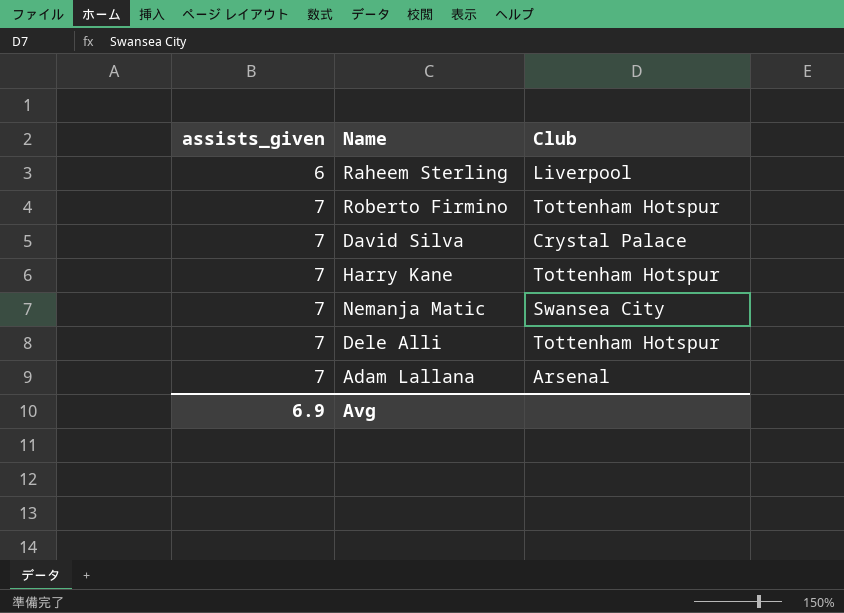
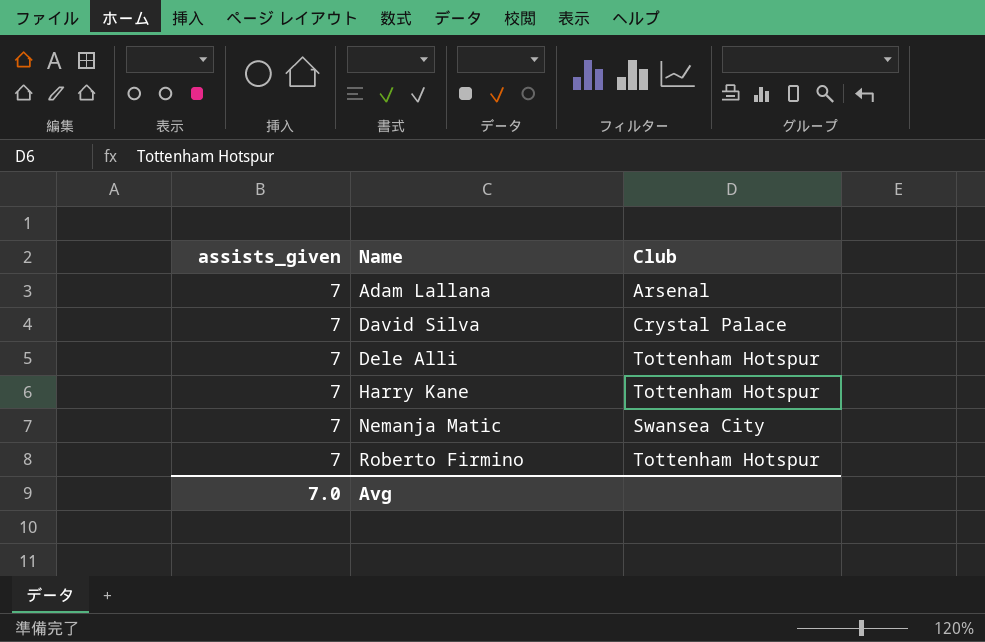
row order: assists_given ascending -> Name ascending
row Raheem Sterling: 6 | Liverpool -> none
Avg | assists_given: 6.9 -> 7.0

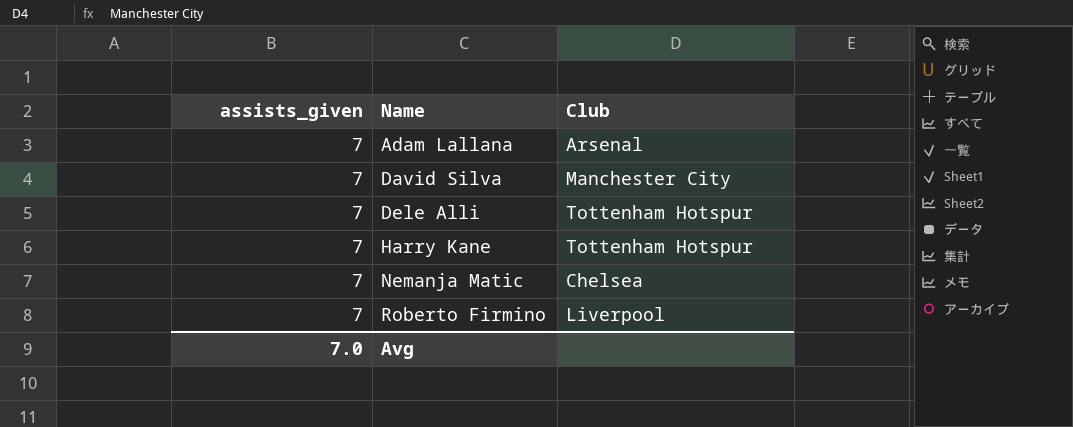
David Silva | Club: Crystal Palace -> Manchester City
Nemanja Matic | Club: Swansea City -> Chelsea
Roberto Firmino | Club: Tottenham Hotspur -> Liverpool

